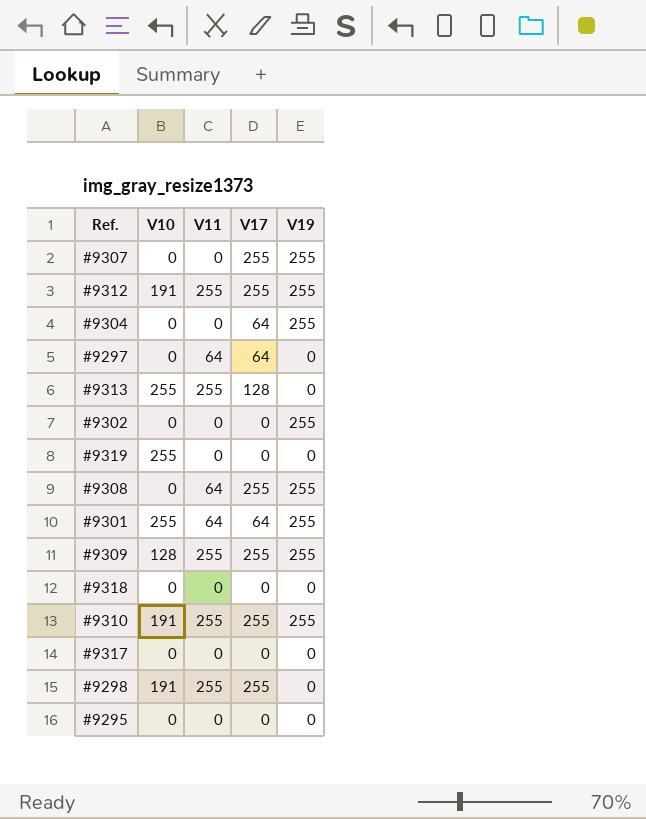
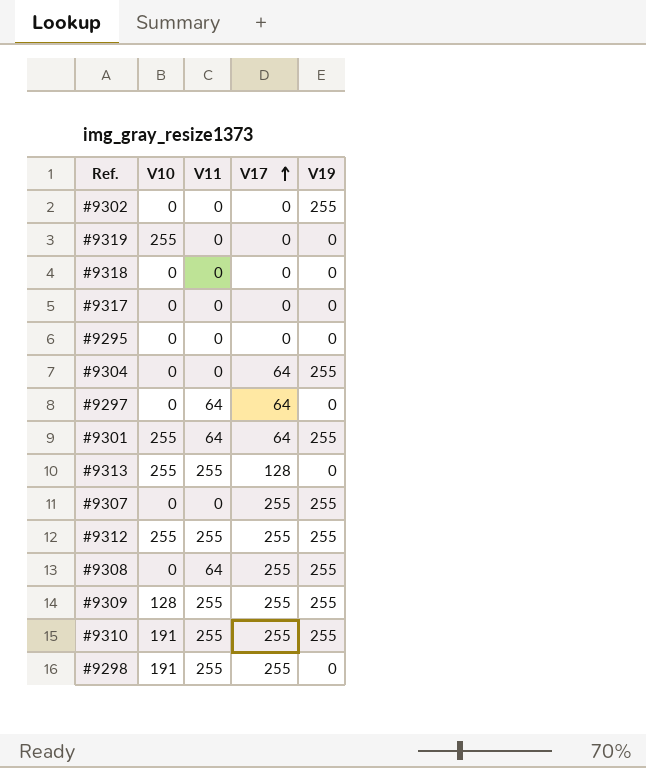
row order: none -> V17 ascending
#9312 | V10: 191 -> 255

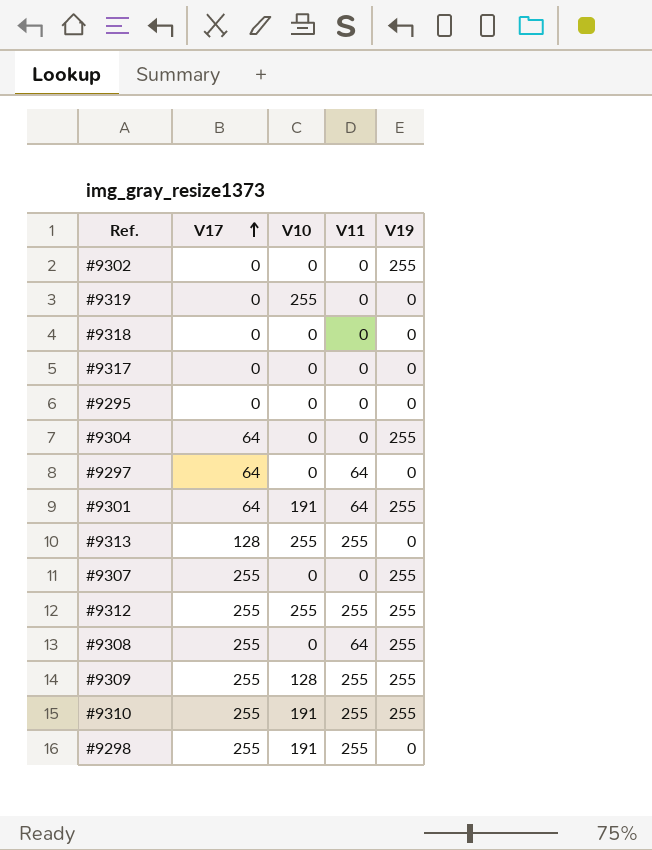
column V17 | position: 4 -> 2
#9301 | V10: 255 -> 191

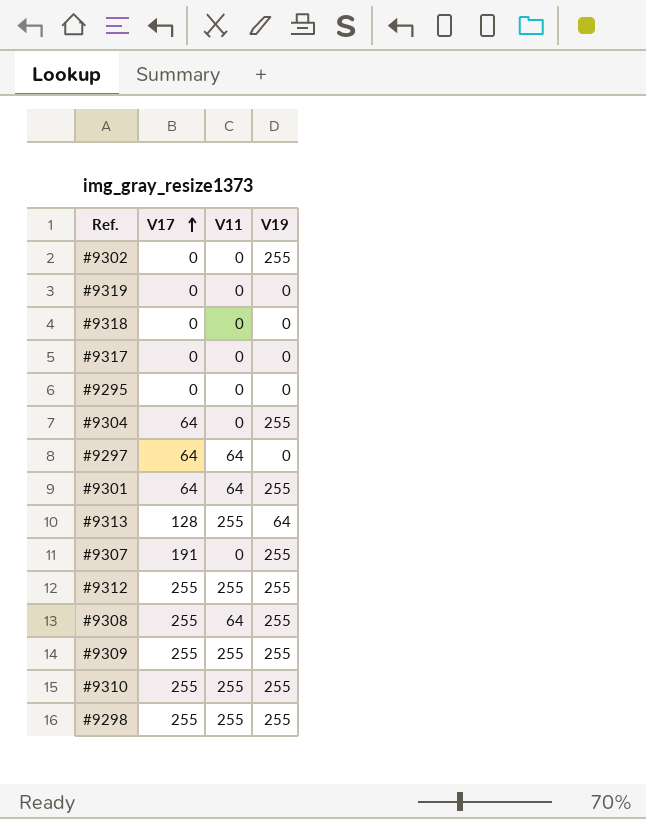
column V10 | position: 3 -> none
#9313 | V19: 0 -> 64
#9307 | V17: 255 -> 191
#9298 | V19: 0 -> 255

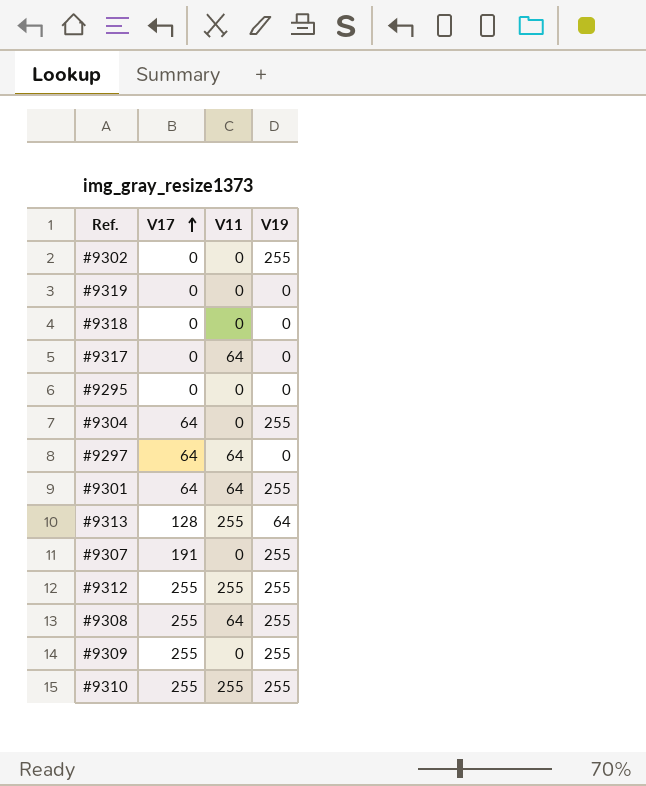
row #9298: 255 | 255 | 255 -> none
#9317 | V11: 0 -> 64
#9309 | V11: 255 -> 0

